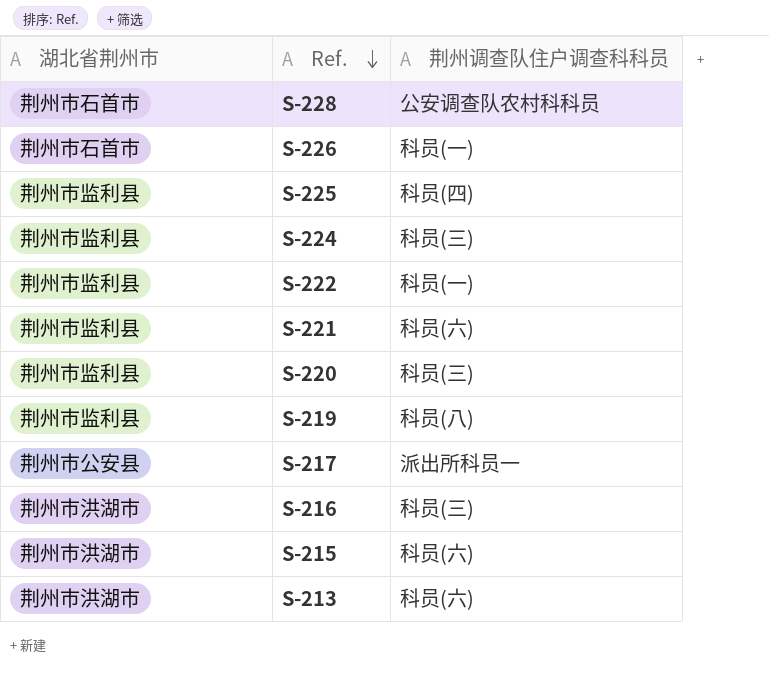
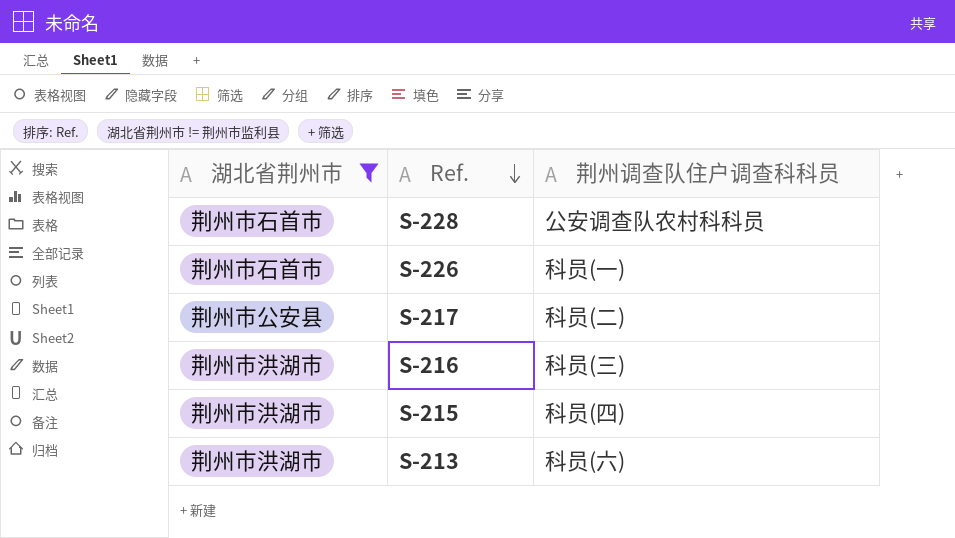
filter: none -> 湖北省荆州市 != 荆州市监利县
S-217 | 荆州调查队住户调查科科员: 派出所科员一 -> 科员(二)
S-215 | 荆州调查队住户调查科科员: 科员(六) -> 科员(四)

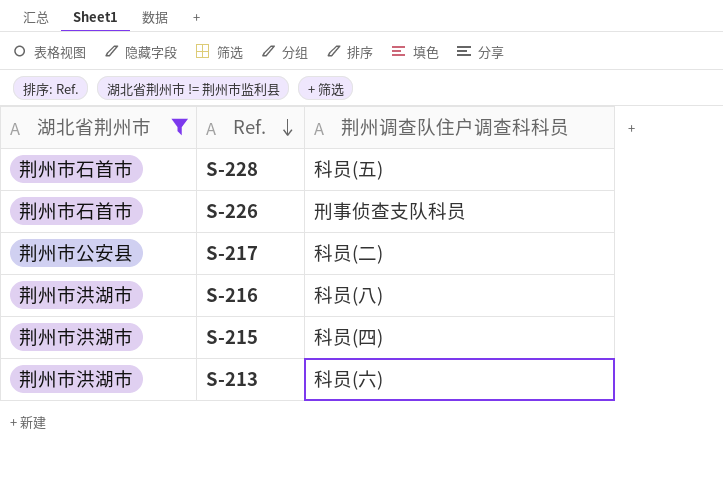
S-228 | 荆州调查队住户调查科科员: 公安调查队农村科科员 -> 科员(五)
S-226 | 荆州调查队住户调查科科员: 科员(一) -> 刑事侦查支队科员
S-216 | 荆州调查队住户调查科科员: 科员(三) -> 科员(八)

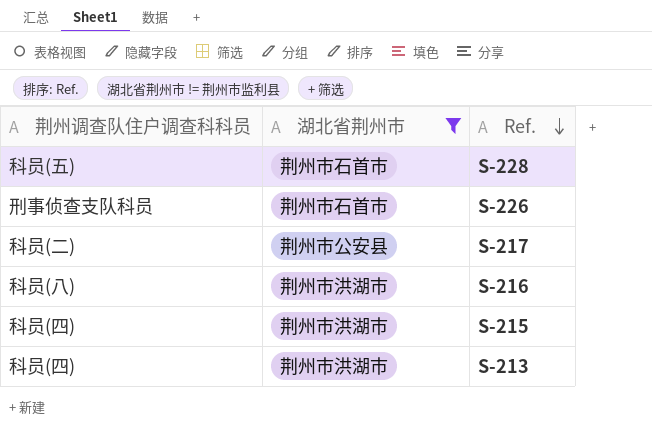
column 荆州调查队住户调查科科员 | position: 3 -> 1
S-213 | 荆州调查队住户调查科科员: 科员(六) -> 科员(四)

